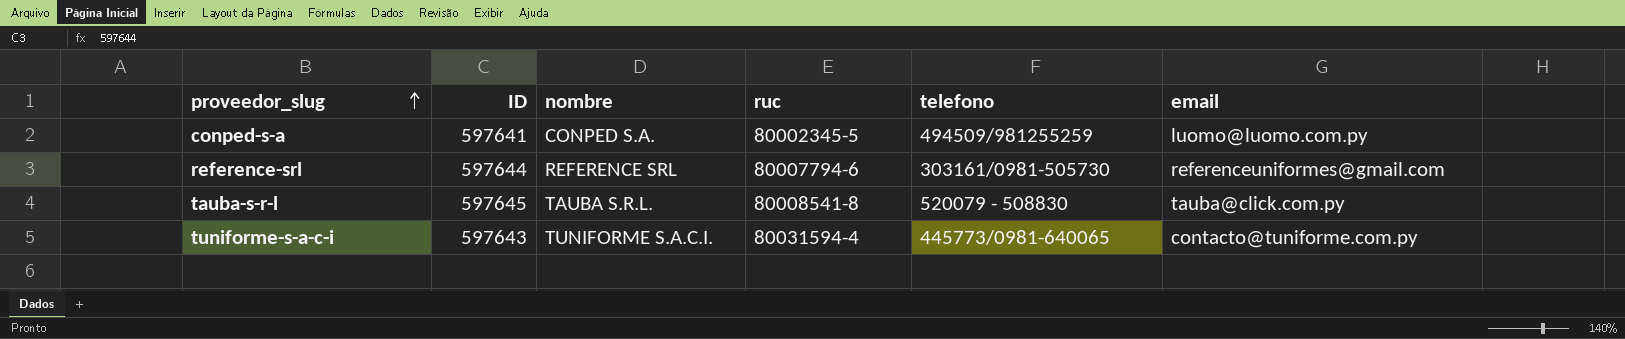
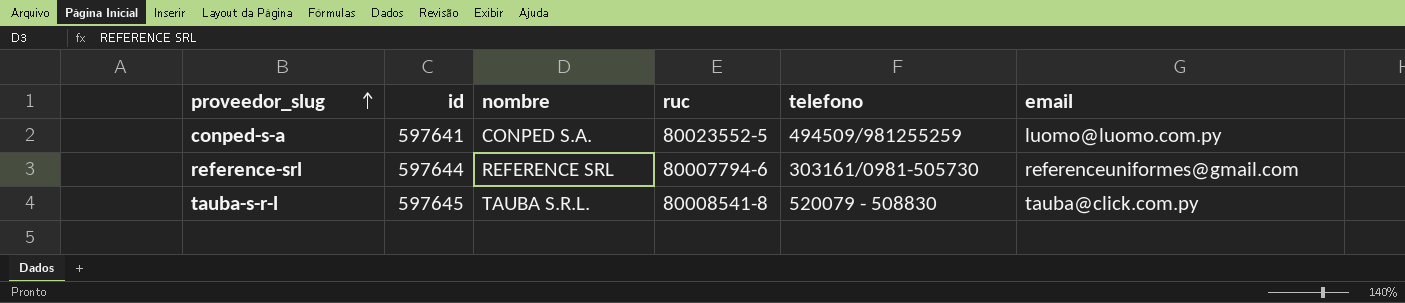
column name: ID -> id
row tuniforme-s-a-c-i: 597643 | TUNIFORME S.A.C.I. | 80031594-4 | 445773/0981-640065 | contacto@tuniforme.com.py -> none
conped-s-a | ruc: 80002345-5 -> 80023552-5

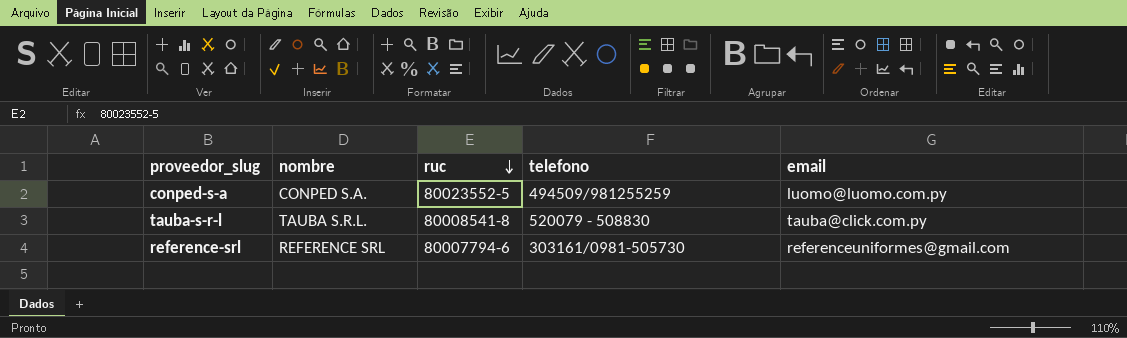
row order: proveedor_slug ascending -> ruc descending
column id | position: 2 -> none

